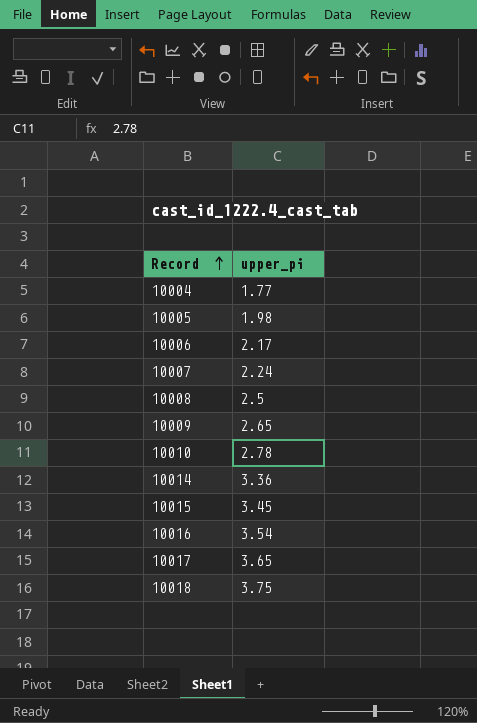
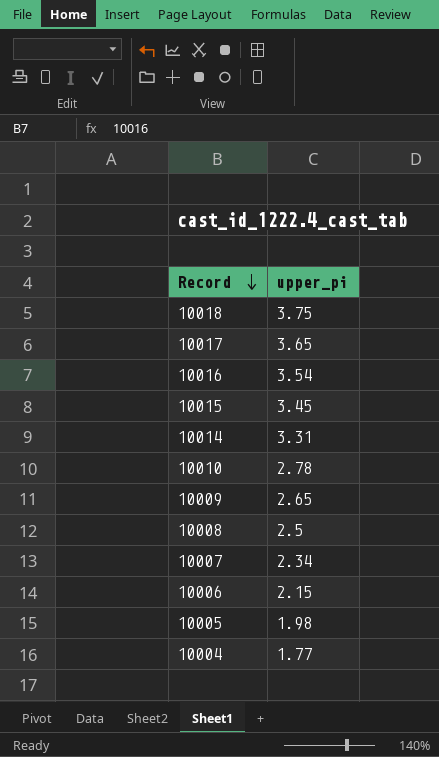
row order: Record ascending -> Record descending
10014 | upper_pi: 3.36 -> 3.31
10007 | upper_pi: 2.24 -> 2.34
10006 | upper_pi: 2.17 -> 2.15

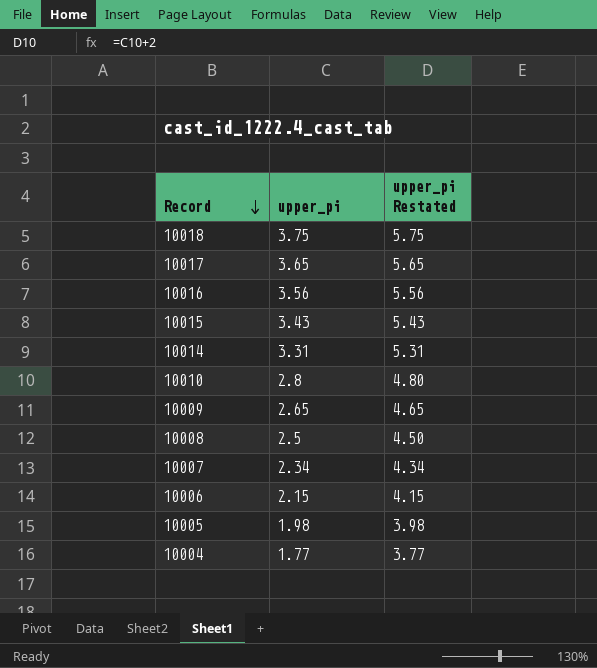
column upper_pi Restated | formula: none -> [upper_pi] + 2
10016 | upper_pi: 3.54 -> 3.56
10015 | upper_pi: 3.45 -> 3.43
10010 | upper_pi: 2.78 -> 2.8

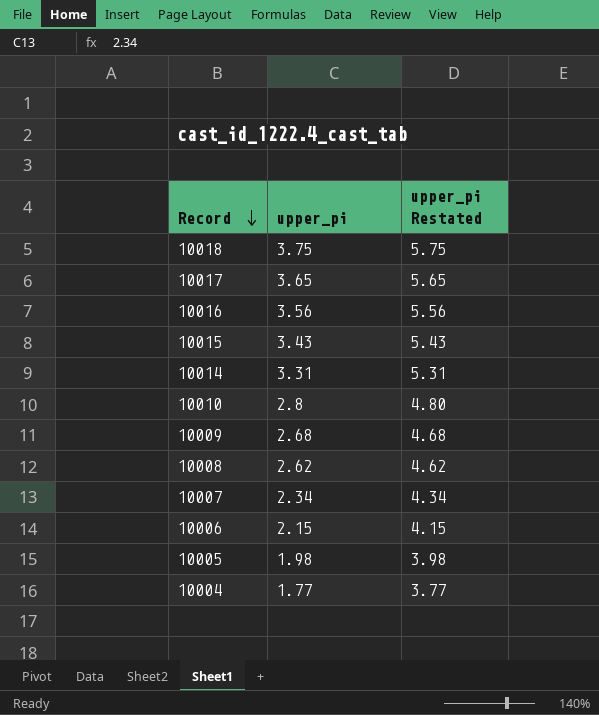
10009 | upper_pi: 2.65 -> 2.68
10009 | upper_pi Restated: 4.65 -> 4.68
10008 | upper_pi: 2.5 -> 2.62
10008 | upper_pi Restated: 4.50 -> 4.62

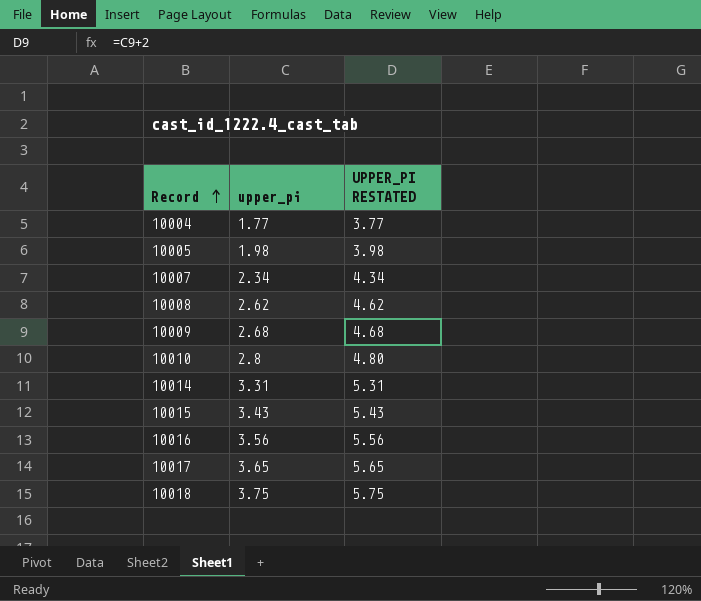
row order: Record descending -> Record ascending
column name: upper_pi Restated -> UPPER_PI RESTATED
row 10006: 2.15 | 4.15 -> none

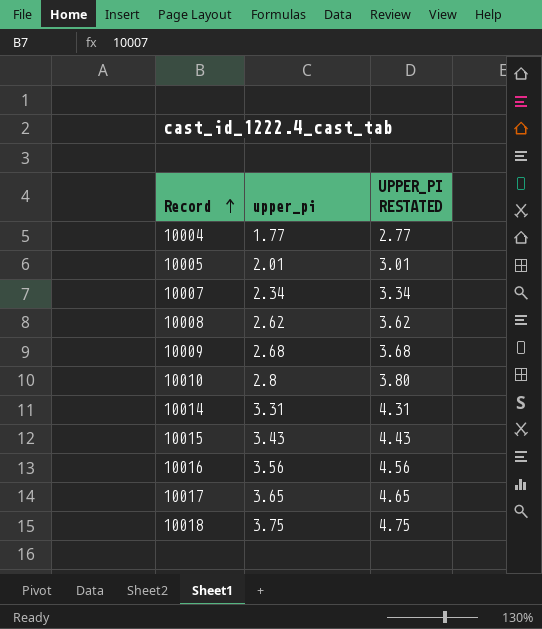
column UPPER_PI RESTATED | formula: [upper_pi] + 2 -> [upper_pi] + 1
10005 | upper_pi: 1.98 -> 2.01

